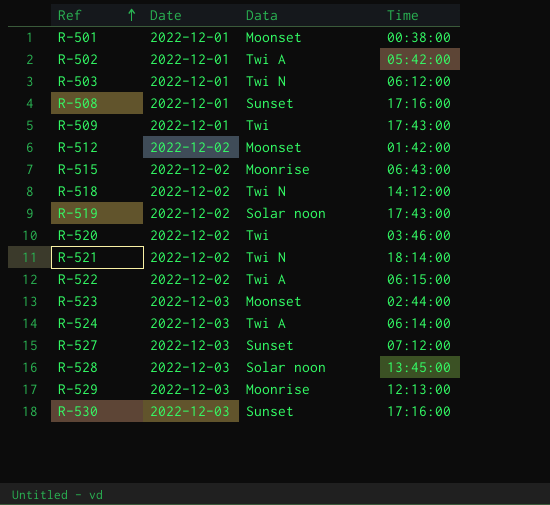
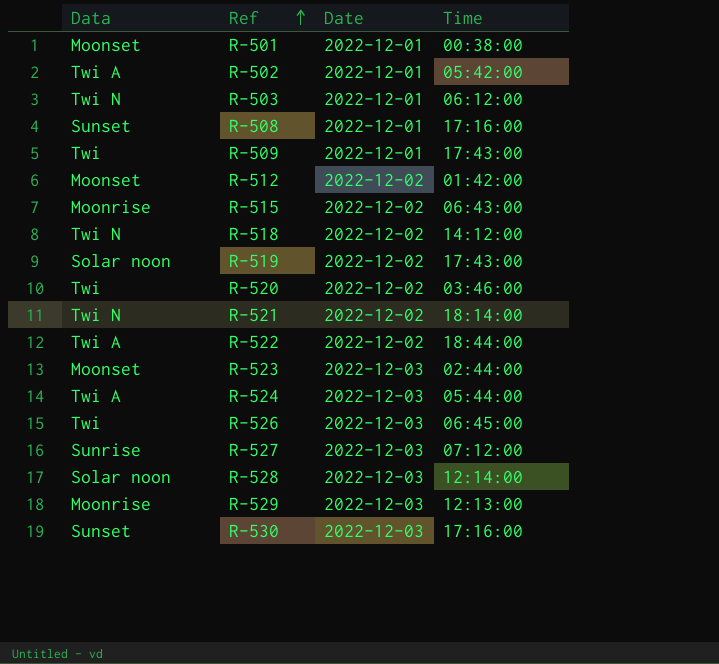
column Data | position: 3 -> 1
R-522 | Time: 06:15:00 -> 18:44:00
R-524 | Time: 06:14:00 -> 05:44:00
row R-526: none -> Twi | 2022-12-03 | 06:45:00
R-527 | Data: Sunset -> Sunrise
R-528 | Time: 13:45:00 -> 12:14:00

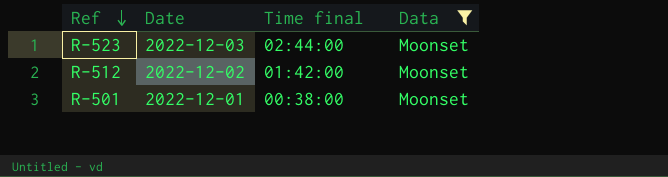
filter: none -> Data = Moonset
row order: Ref ascending -> Ref descending
column name: Time -> Time final
column Data | position: 1 -> 4

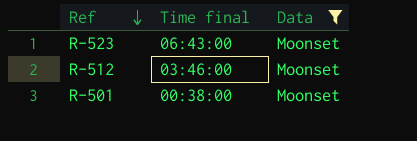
column Date | position: 2 -> none
R-523 | Time final: 02:44:00 -> 06:43:00
R-512 | Time final: 01:42:00 -> 03:46:00

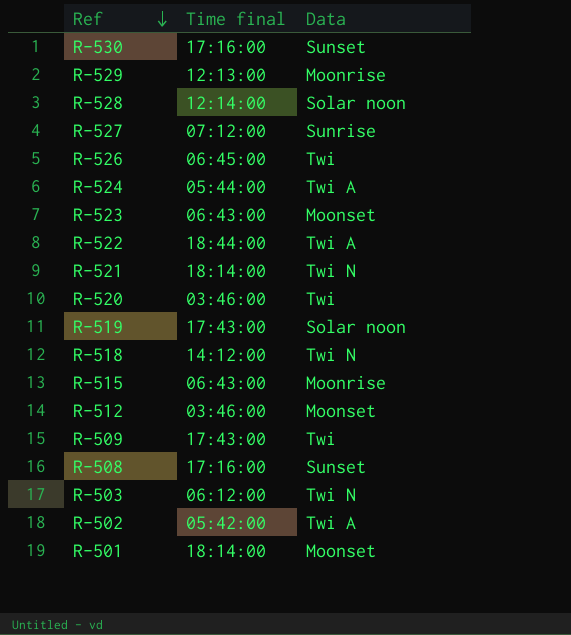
filter: Data = Moonset -> none
R-501 | Time final: 00:38:00 -> 18:14:00

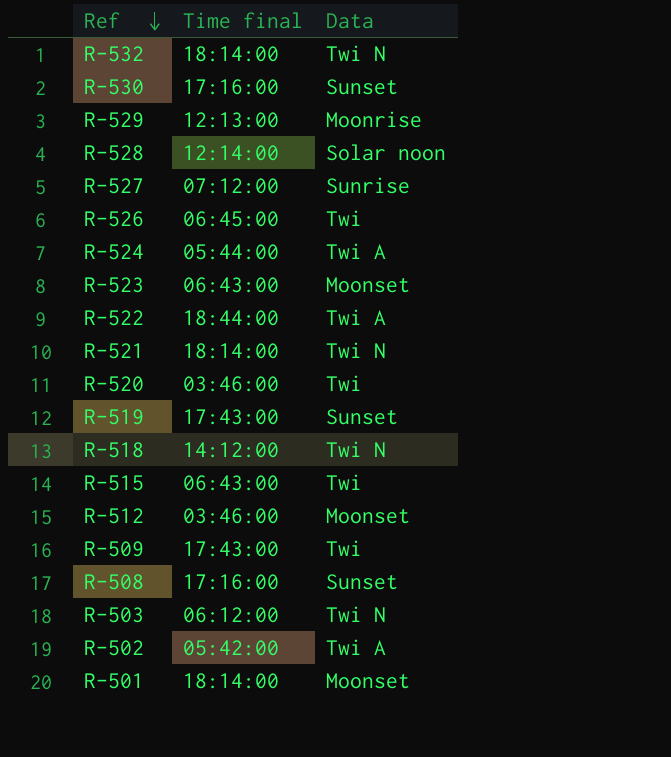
row R-532: none -> 18:14:00 | Twi N
R-519 | Data: Solar noon -> Sunset
R-515 | Data: Moonrise -> Twi

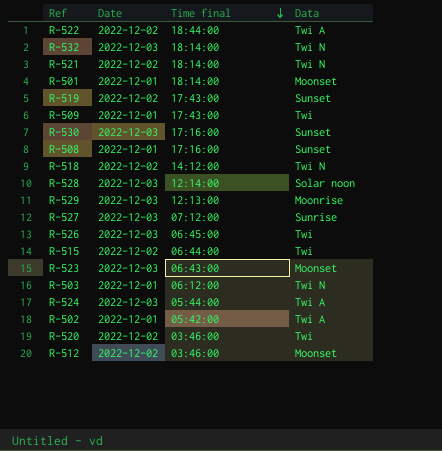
row order: Ref descending -> Time final descending
column Date | position: none -> 2
R-515 | Time final: 06:43:00 -> 06:44:00

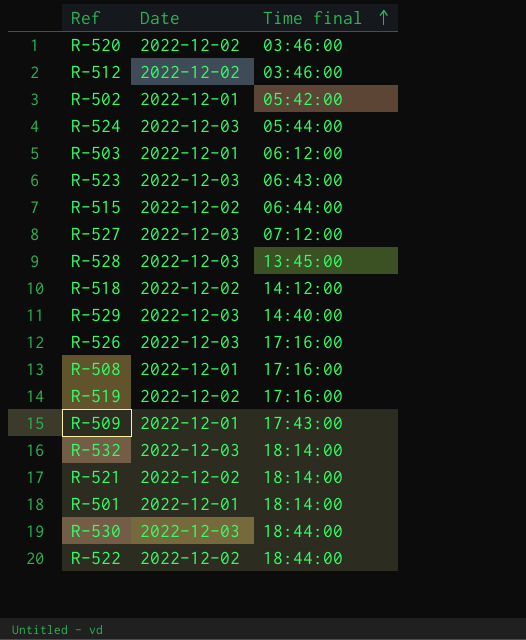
row order: Time final descending -> Time final ascending
column Data | position: 4 -> none
R-528 | Time final: 12:14:00 -> 13:45:00
R-529 | Time final: 12:13:00 -> 14:40:00
R-526 | Time final: 06:45:00 -> 17:16:00
R-519 | Time final: 17:43:00 -> 17:16:00
R-530 | Time final: 17:16:00 -> 18:44:00

